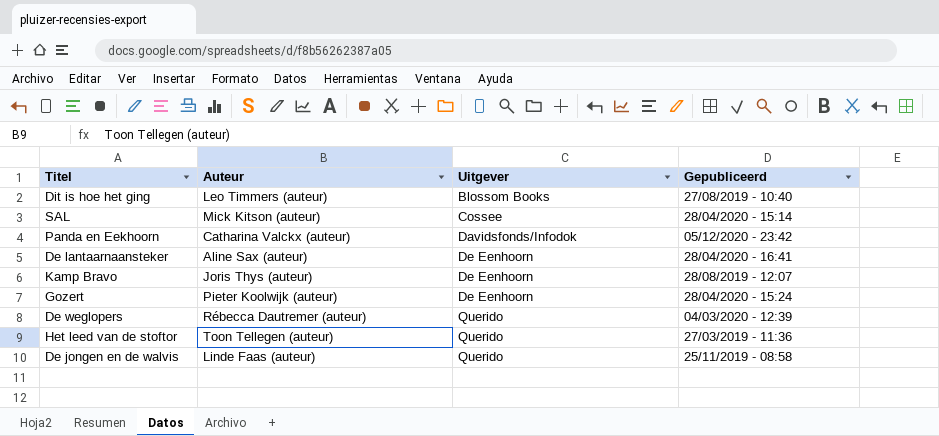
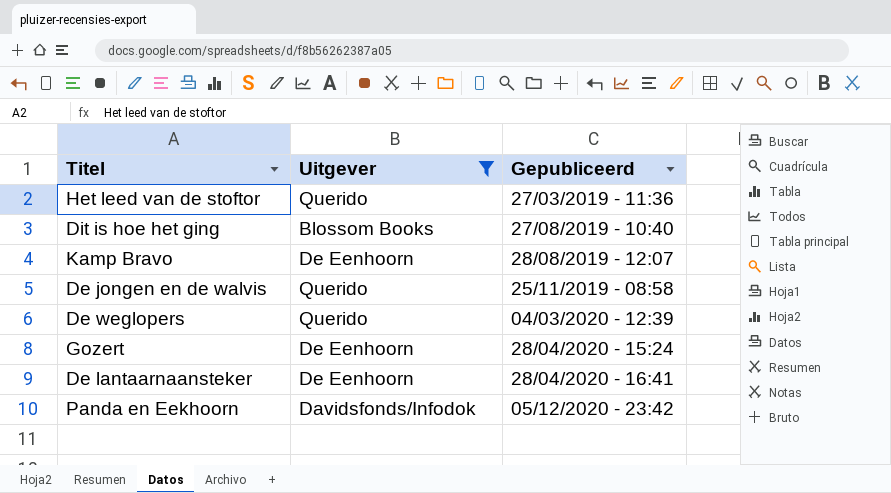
filter: none -> Uitgever != Cossee
row order: Uitgever ascending -> Gepubliceerd ascending
column Auteur | position: 2 -> none

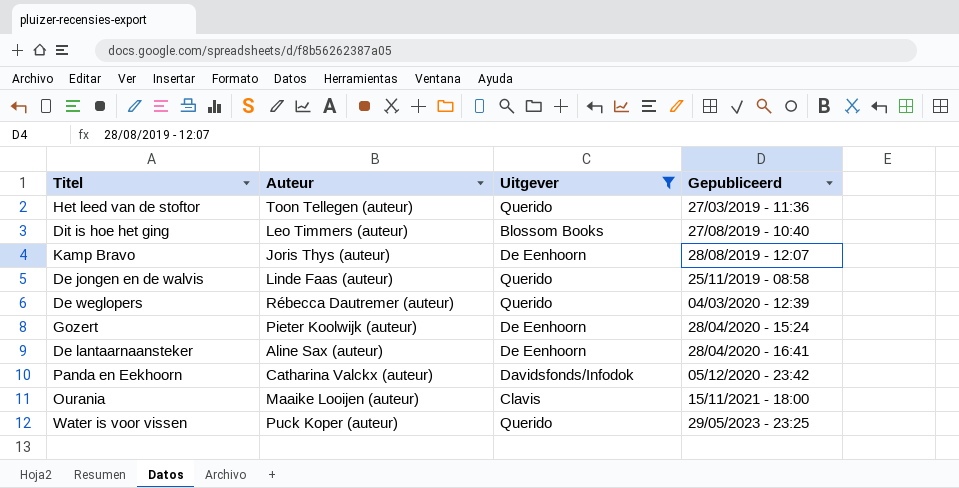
column Auteur | position: none -> 2
row Ourania: none -> Maaike Looijen (auteur) | Clavis | 15/11/2021 - 18:00
row Water is voor vissen: none -> Puck Koper (auteur) | Querido | 29/05/2023 - 23:25

